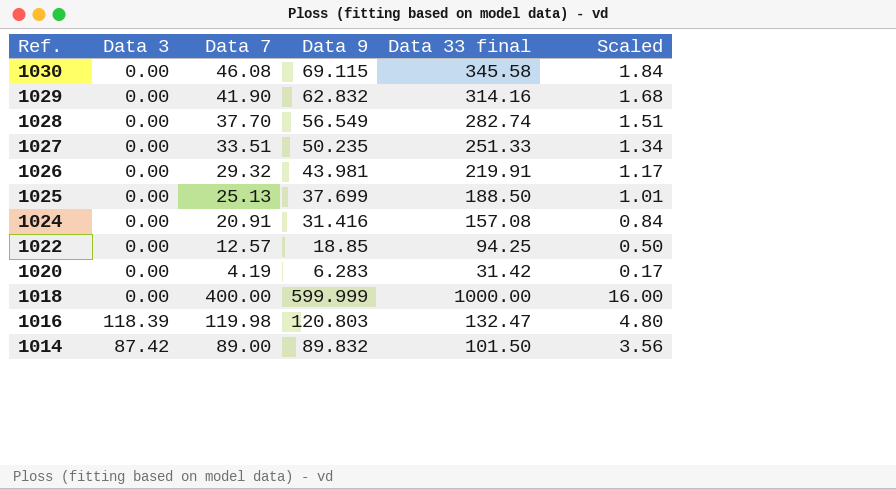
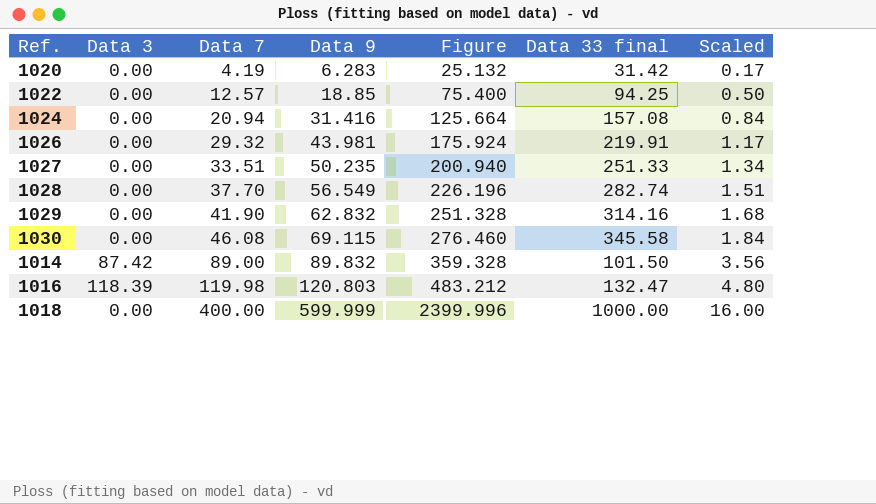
row order: Ref. descending -> Data 7 ascending
column Figure | formula: none -> [Data 9] * 4
row 1025: 0.00 | 25.13 | 37.699 | 188.50 | 1.01 -> none
1024 | Data 7: 20.91 -> 20.94

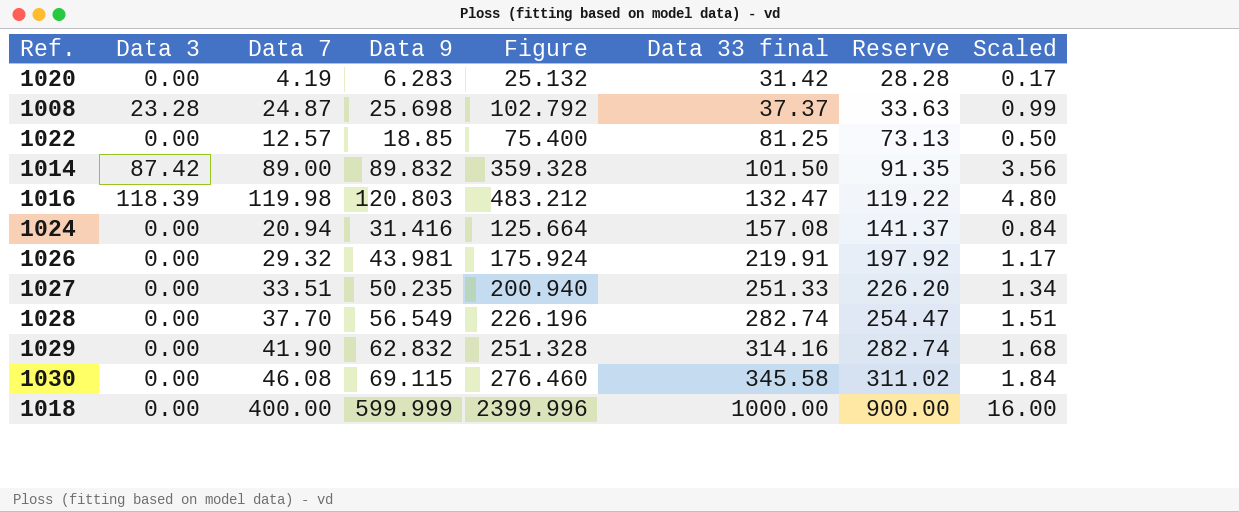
row order: Data 7 ascending -> Data 33 final ascending
column Reserve | formula: none -> [Data 33 final] * 0.9
row 1008: none -> 23.28 | 24.87 | 25.698 | 102.792 | 37.37 | 33.63 | 0.99
1022 | Data 33 final: 94.25 -> 81.25

